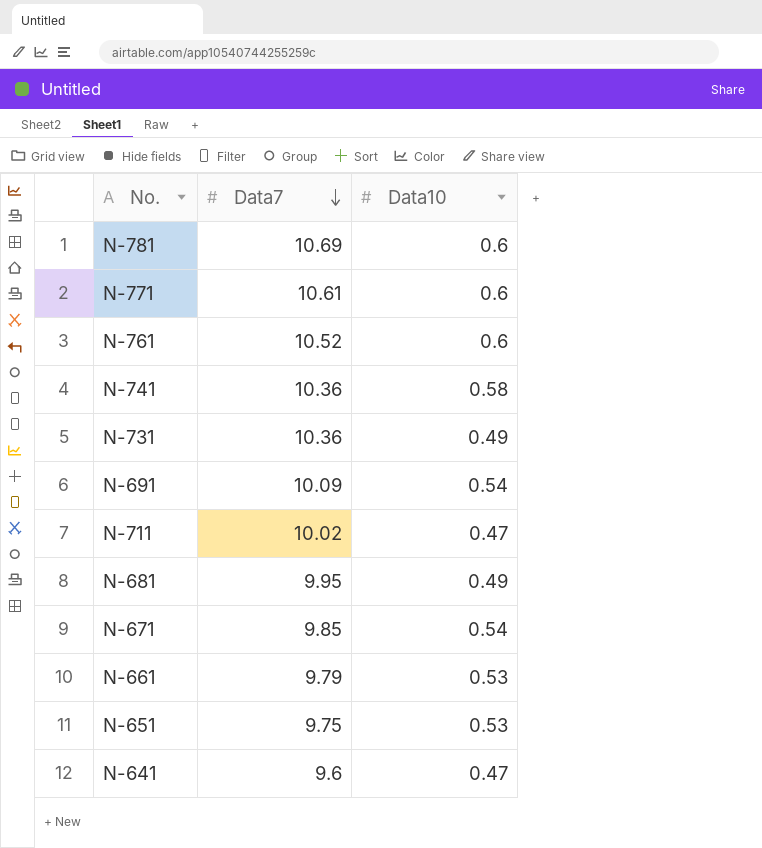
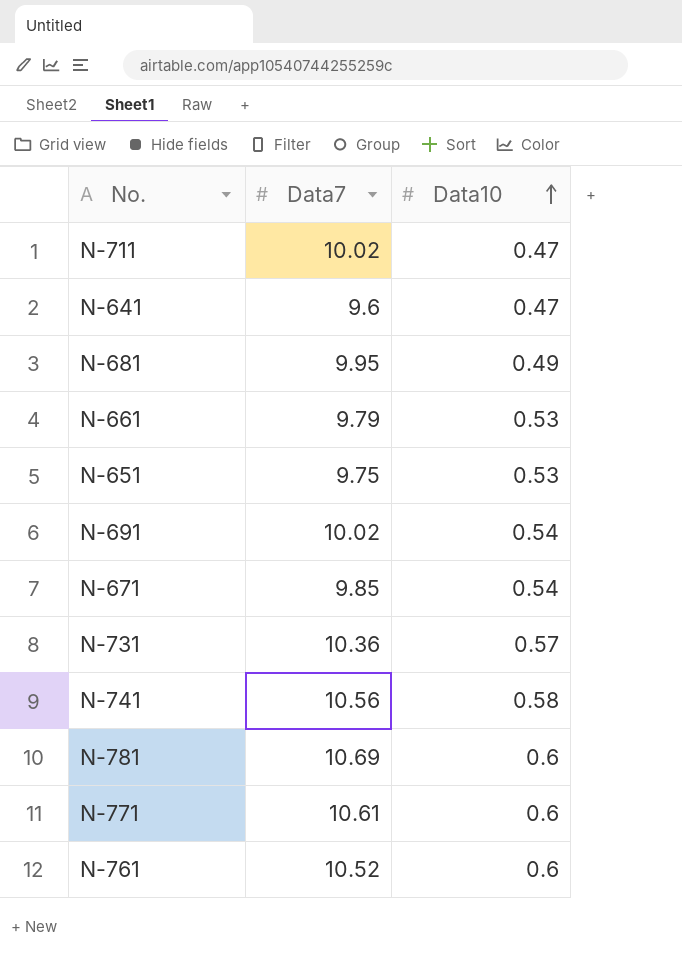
row order: Data7 descending -> Data10 ascending
N-691 | Data7: 10.09 -> 10.02
N-731 | Data10: 0.49 -> 0.57
N-741 | Data7: 10.36 -> 10.56

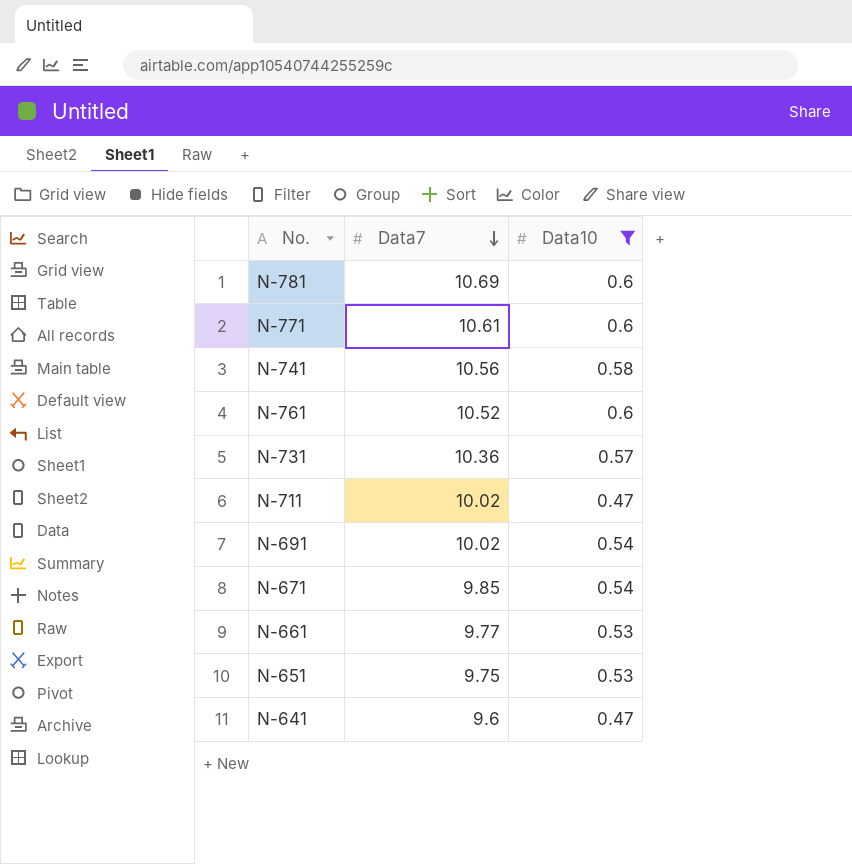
filter: none -> Data10 != 0.49
row order: Data10 ascending -> Data7 descending
N-661 | Data7: 9.79 -> 9.77

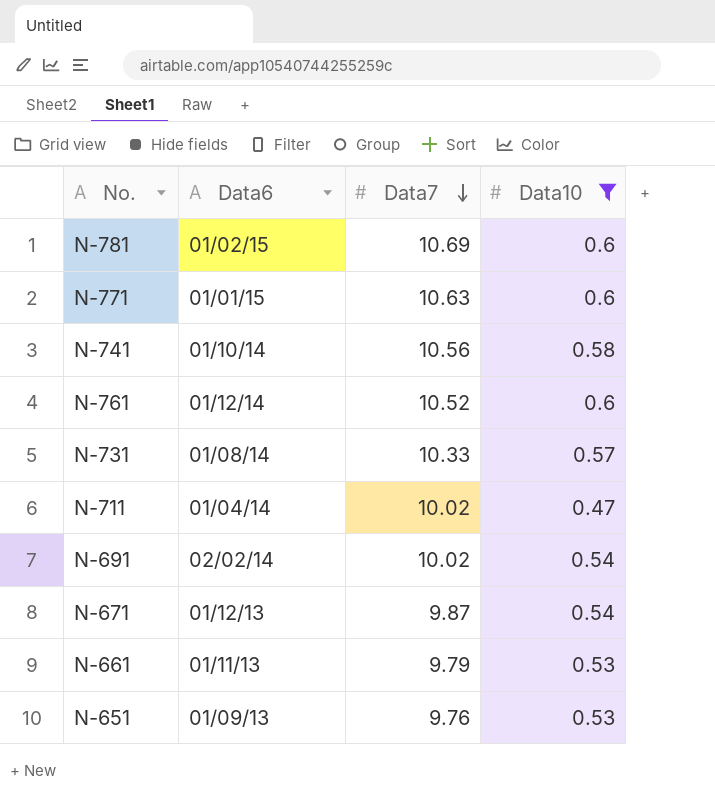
column Data6 | position: none -> 2
row N-641: 9.6 | 0.47 -> none
N-771 | Data7: 10.61 -> 10.63
N-731 | Data7: 10.36 -> 10.33
N-671 | Data7: 9.85 -> 9.87
N-661 | Data7: 9.77 -> 9.79
N-651 | Data7: 9.75 -> 9.76

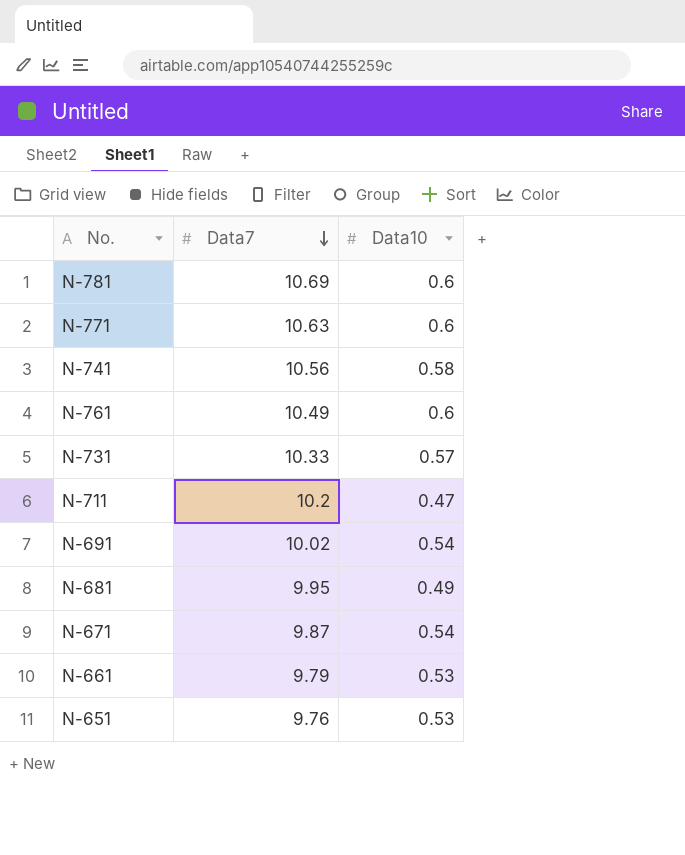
filter: Data10 != 0.49 -> none
column Data6 | position: 2 -> none
N-761 | Data7: 10.52 -> 10.49
N-711 | Data7: 10.02 -> 10.2

